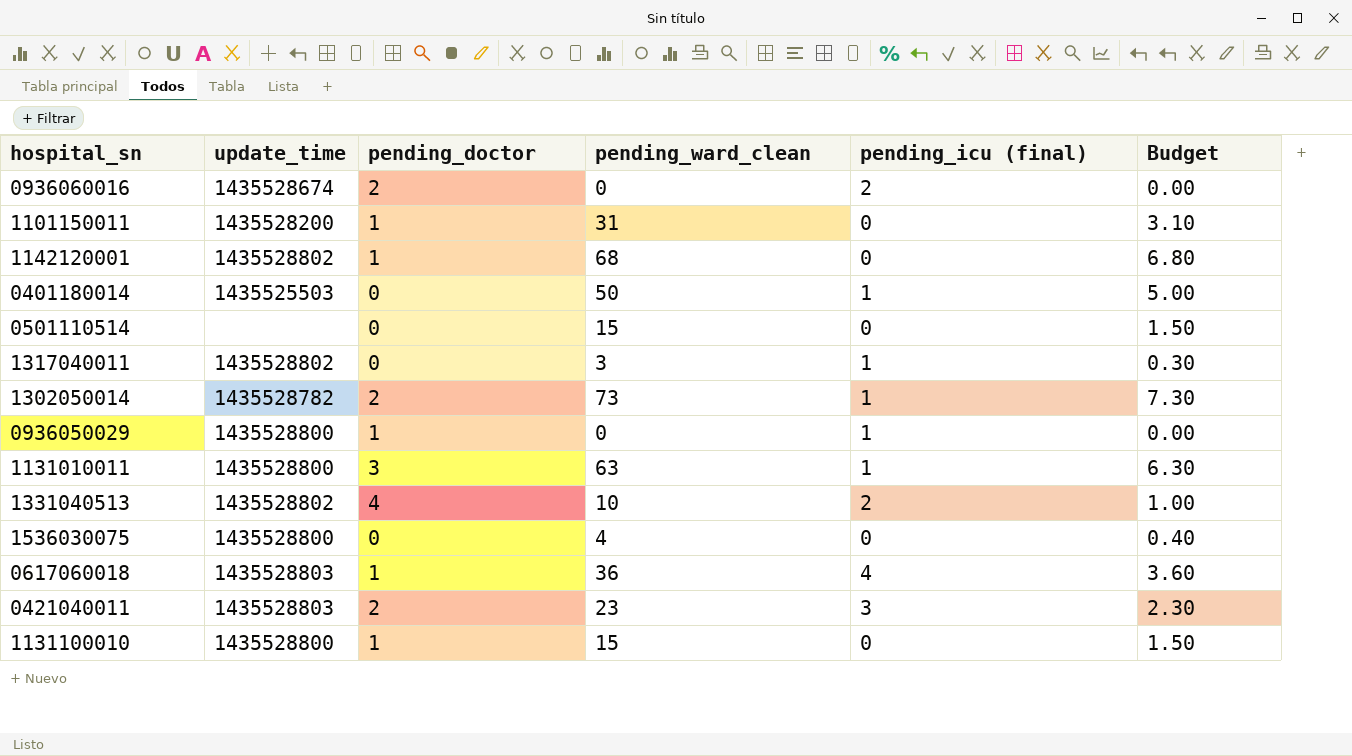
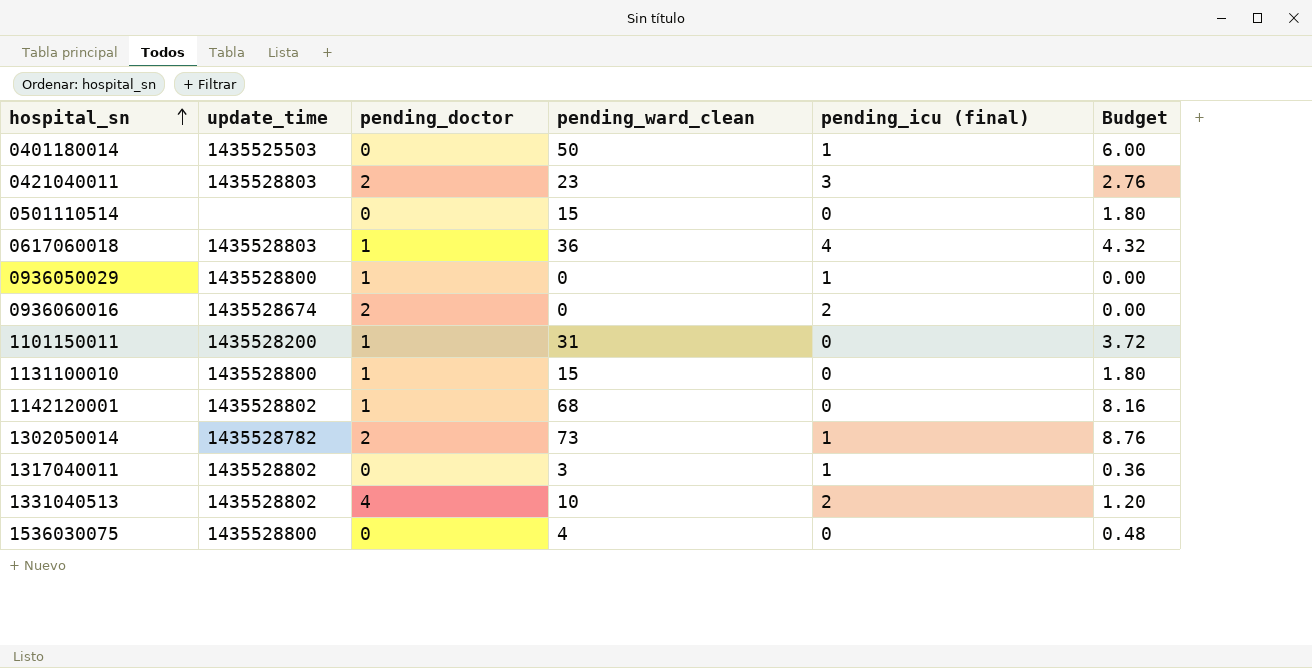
row order: none -> hospital_sn ascending
column Budget | formula: [pending_ward_clean] * 0.1 -> [pending_ward_clean] * 0.12
row 1131010011: 1435528800 | 3 | 63 | 1 | 6.30 -> none

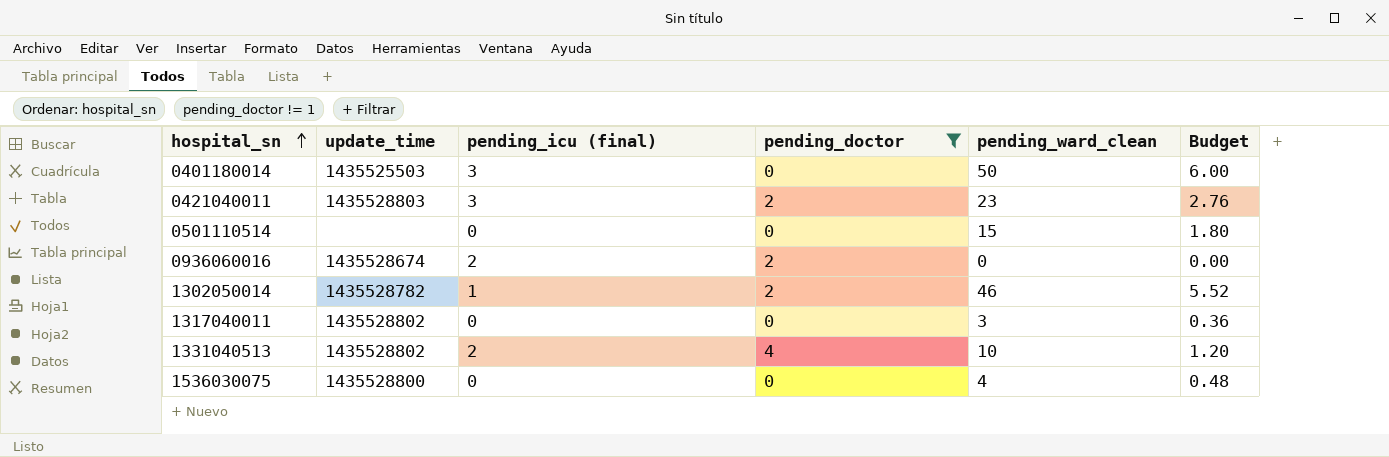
filter: none -> pending_doctor != 1
column pending_icu (final) | position: 5 -> 3
0401180014 | pending_icu (final): 1 -> 3
1302050014 | pending_ward_clean: 73 -> 46
1302050014 | Budget: 8.76 -> 5.52
1317040011 | pending_icu (final): 1 -> 0

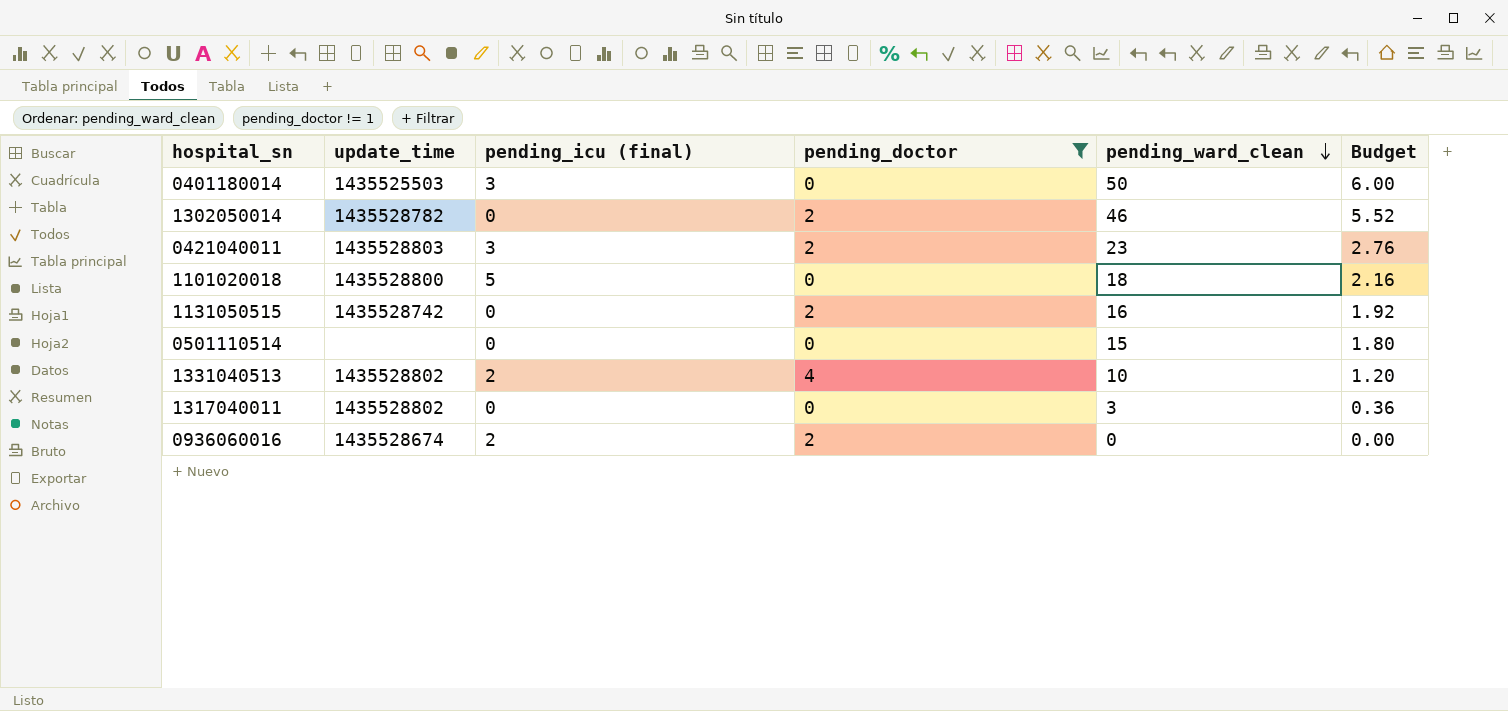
row order: hospital_sn ascending -> pending_ward_clean descending
row 1536030075: 1435528800 | 0 | 0 | 4 | 0.48 -> none
1302050014 | pending_icu (final): 1 -> 0
row 1101020018: none -> 1435528800 | 5 | 0 | 18 | 2.16
row 1131050515: none -> 1435528742 | 0 | 2 | 16 | 1.92

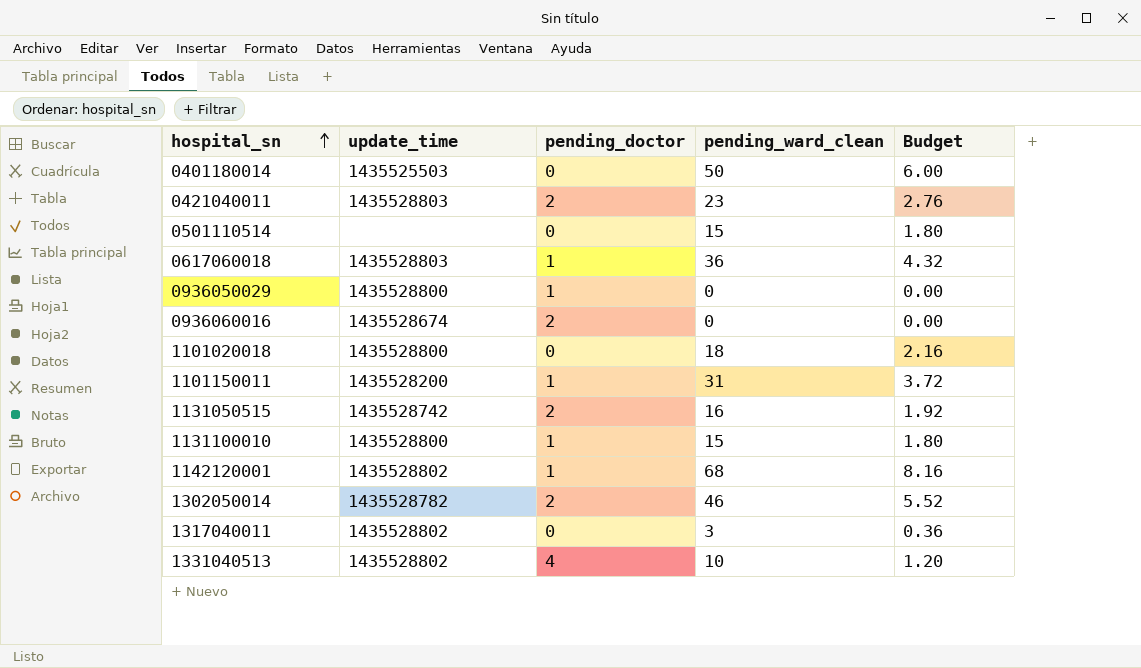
filter: pending_doctor != 1 -> none
row order: pending_ward_clean descending -> hospital_sn ascending
column pending_icu (final) | position: 3 -> none

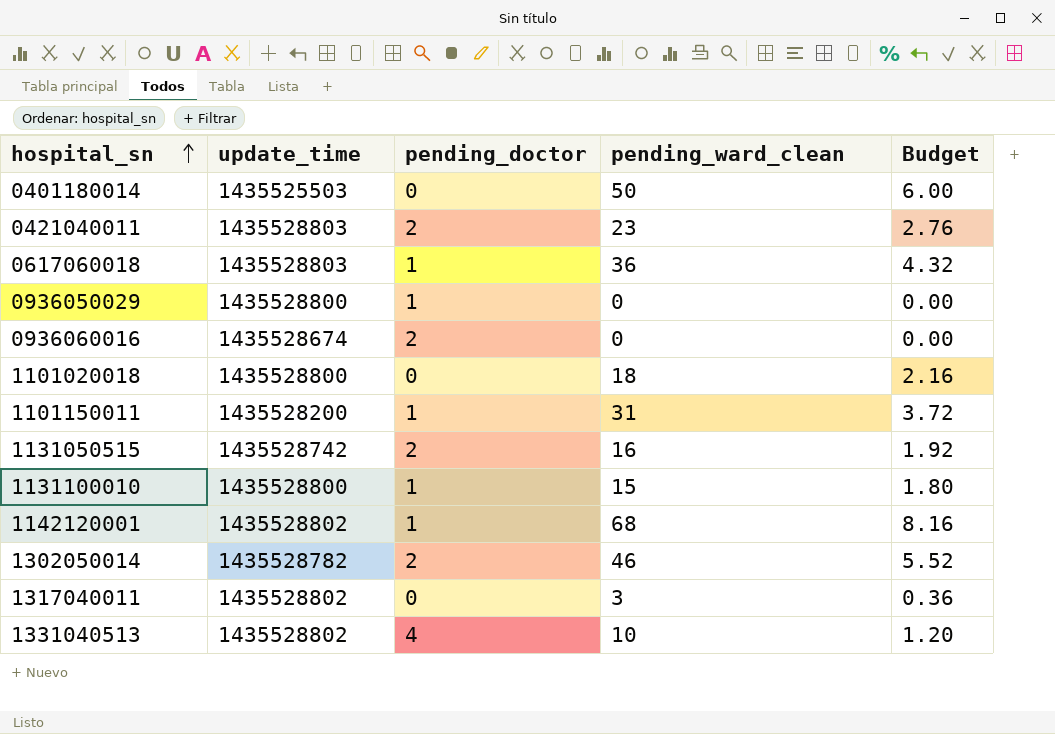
row 0501110514: none | 0 | 15 | 1.80 -> none

